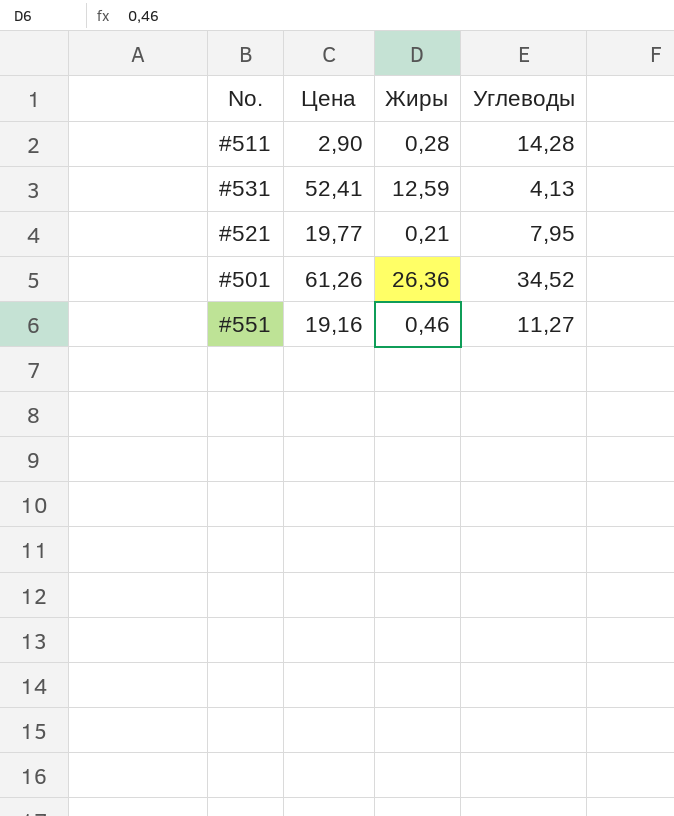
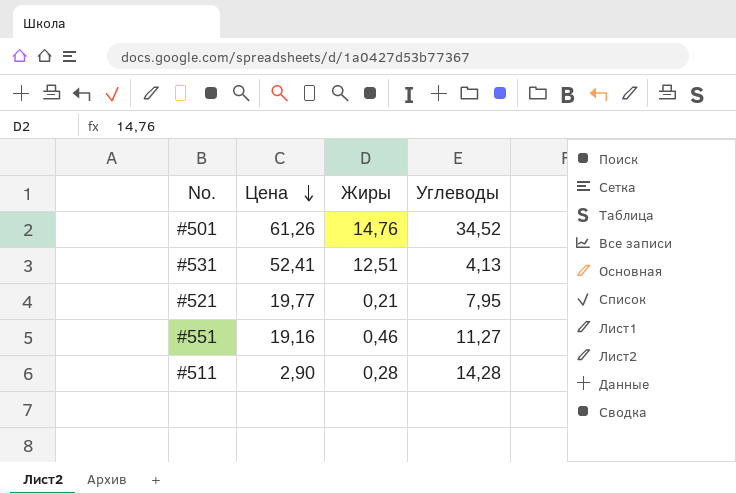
row order: none -> Цена descending
#501 | Жиры: 26,36 -> 14,76
#531 | Жиры: 12,59 -> 12,51

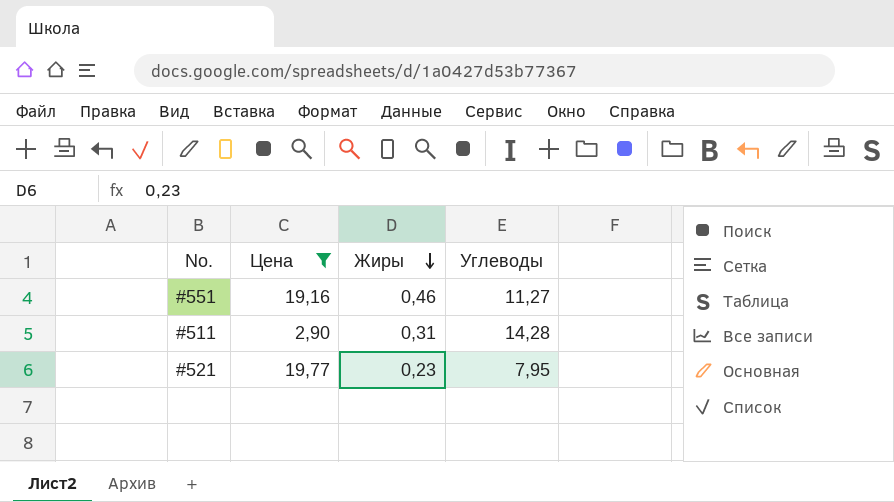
filter: none -> Цена <= 19,77
row order: Цена descending -> Жиры descending
#511 | Жиры: 0,28 -> 0,31
#521 | Жиры: 0,21 -> 0,23

